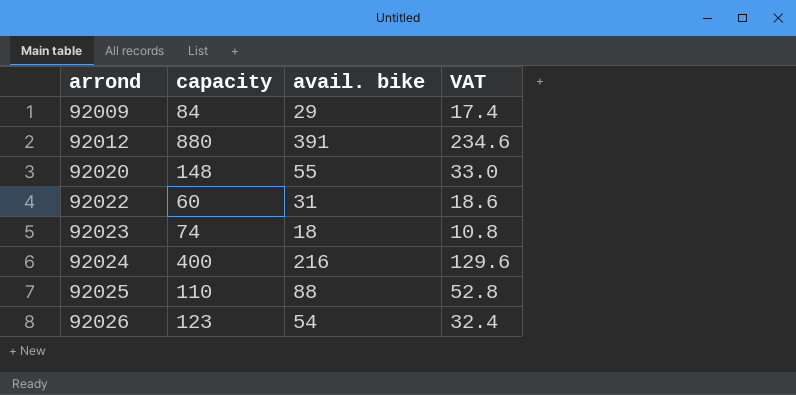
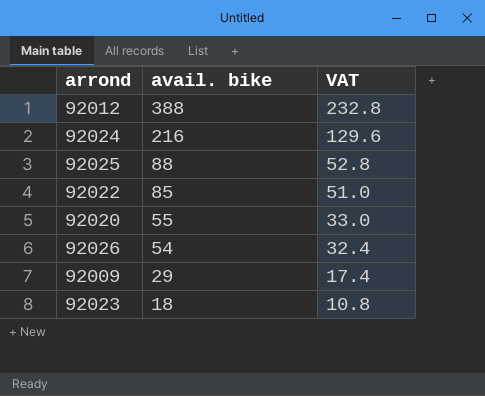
row order: arrond ascending -> avail. bike descending
column capacity | position: 2 -> none
92012 | avail. bike: 391 -> 388
92012 | VAT: 234.6 -> 232.8
92022 | avail. bike: 31 -> 85
92022 | VAT: 18.6 -> 51.0

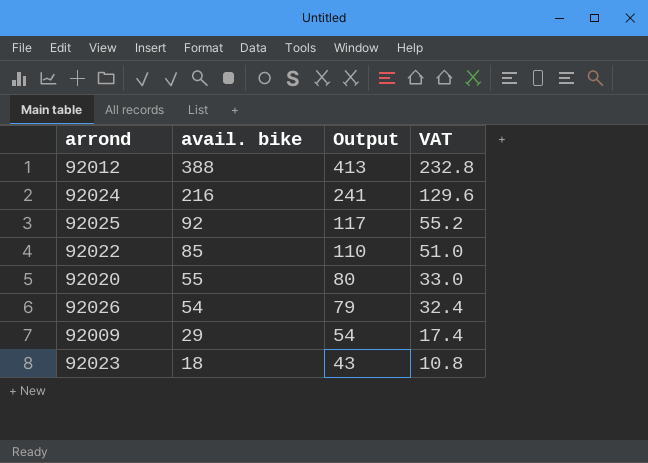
column Output | formula: none -> [avail. bike] + 25
92025 | avail. bike: 88 -> 92
92025 | VAT: 52.8 -> 55.2

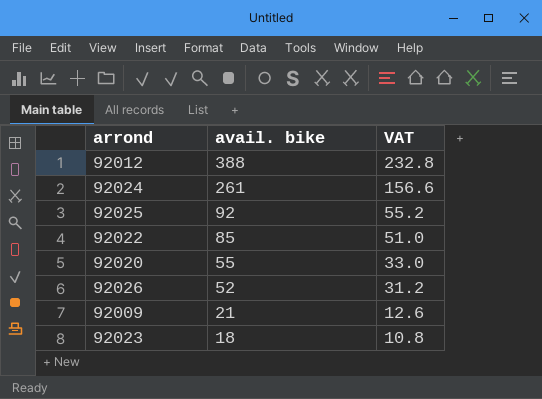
column Output | formula: [avail. bike] + 25 -> none
92024 | avail. bike: 216 -> 261
92024 | VAT: 129.6 -> 156.6
92026 | avail. bike: 54 -> 52
92026 | VAT: 32.4 -> 31.2
92009 | avail. bike: 29 -> 21
92009 | VAT: 17.4 -> 12.6

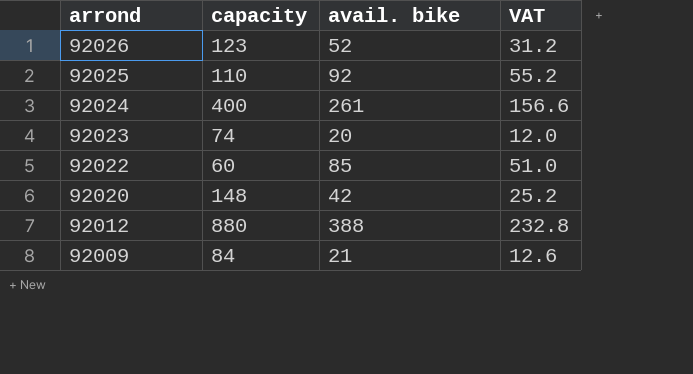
row order: avail. bike descending -> arrond descending
column capacity | position: none -> 2
92023 | avail. bike: 18 -> 20
92023 | VAT: 10.8 -> 12.0
92020 | avail. bike: 55 -> 42
92020 | VAT: 33.0 -> 25.2

